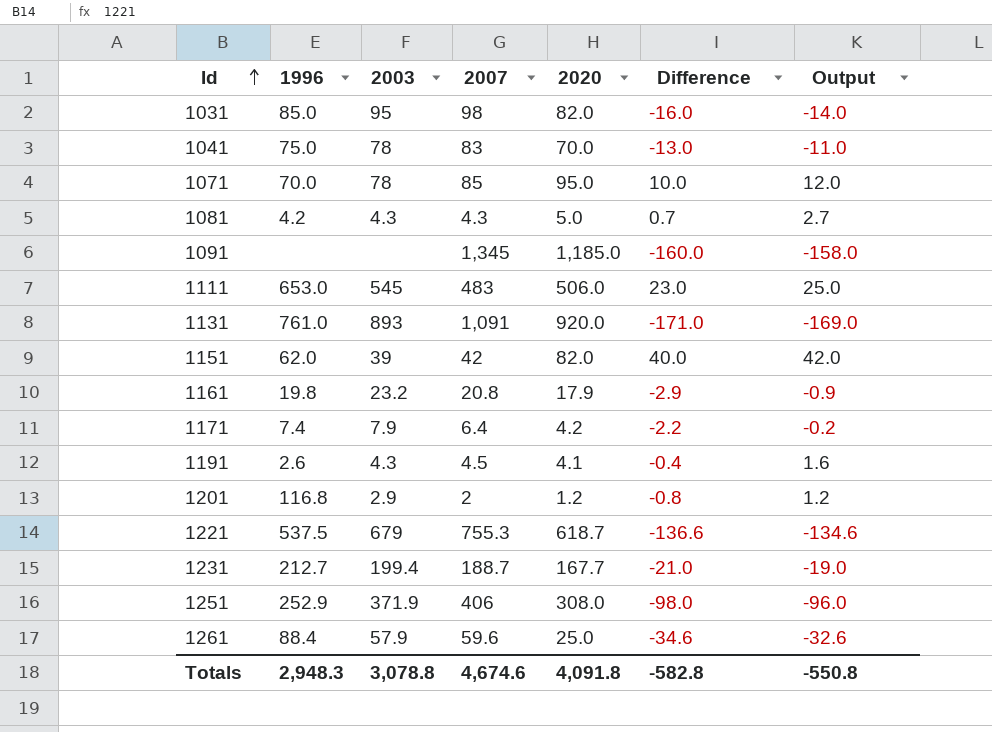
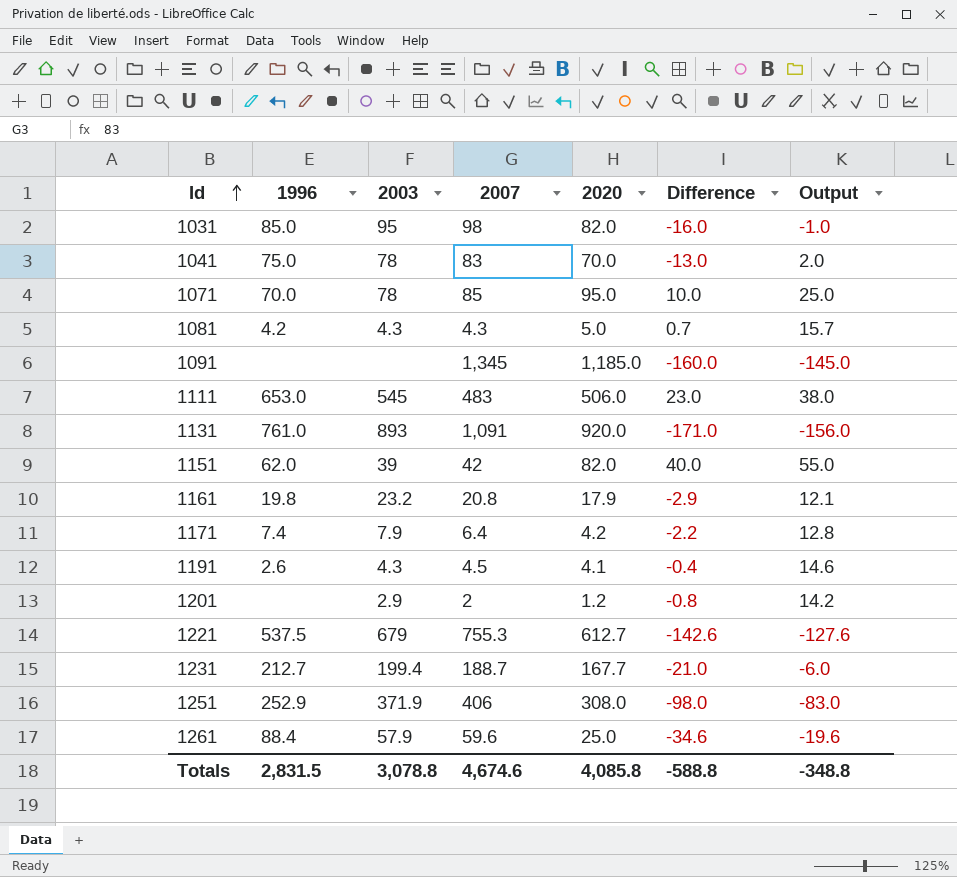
column Output | formula: [Difference] + 2 -> [Difference] + 15
1201 | 1996: 116.8 -> none
1221 | 2020: 618.7 -> 612.7
1221 | Difference: -136.6 -> -142.6
Totals | 1996: 2,948.3 -> 2,831.5
Totals | 2020: 4,091.8 -> 4,085.8
Totals | Difference: -582.8 -> -588.8
Totals | Output: -550.8 -> -348.8

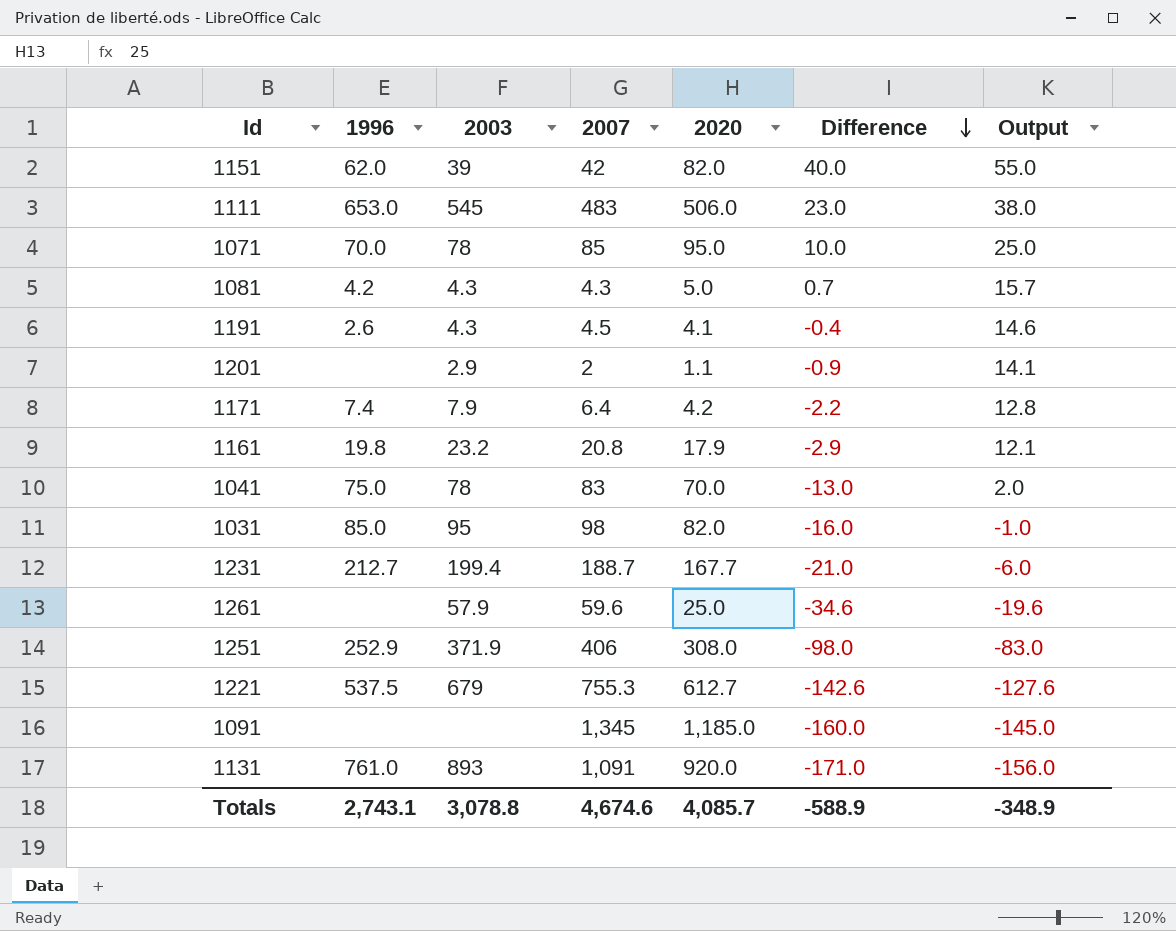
row order: Id ascending -> Difference descending
1201 | 2020: 1.2 -> 1.1
1201 | Difference: -0.8 -> -0.9
1201 | Output: 14.2 -> 14.1
1261 | 1996: 88.4 -> none
Totals | 1996: 2,831.5 -> 2,743.1
Totals | 2020: 4,085.8 -> 4,085.7
Totals | Difference: -588.8 -> -588.9
Totals | Output: -348.8 -> -348.9

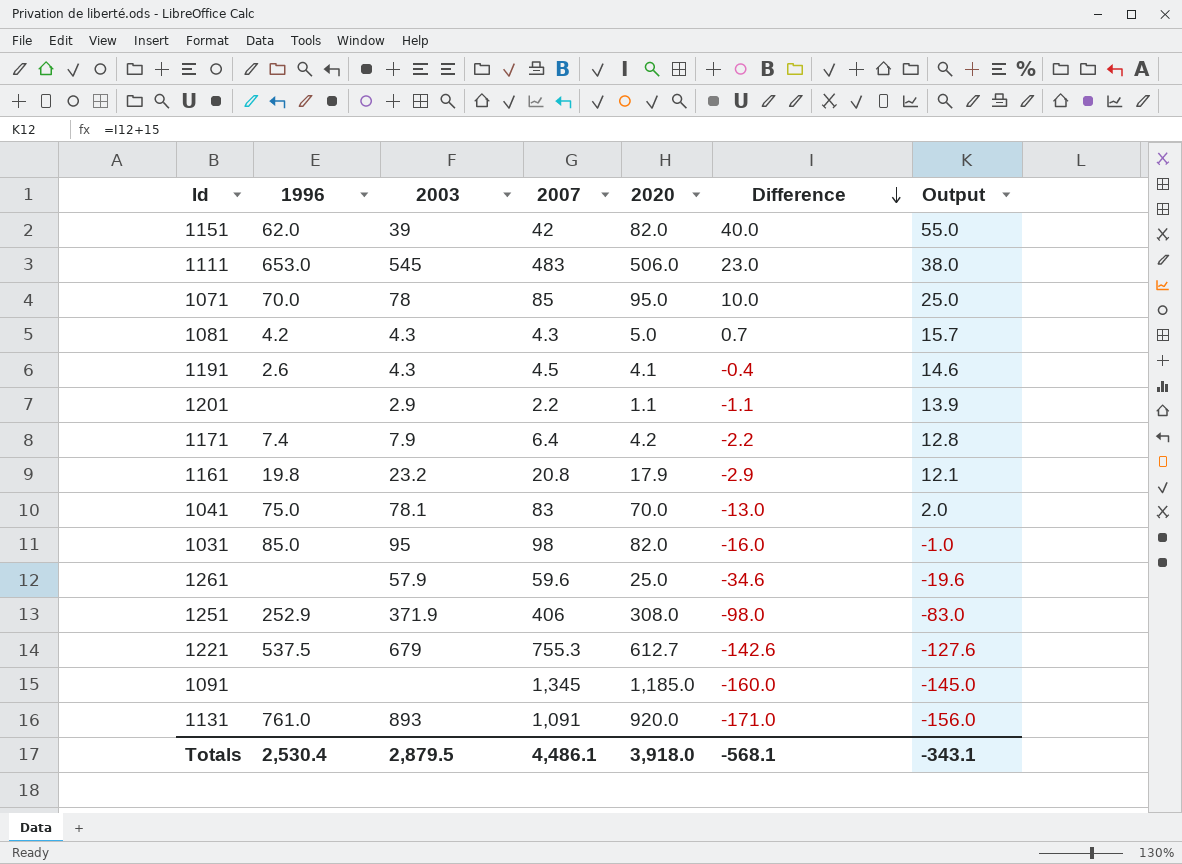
row 1231: 212.7 | 199.4 | 188.7 | 167.7 | -21.0 | -6.0 -> none
1201 | 2007: 2 -> 2.2
1201 | Difference: -0.9 -> -1.1
1201 | Output: 14.1 -> 13.9
1041 | 2003: 78 -> 78.1
Totals | 1996: 2,743.1 -> 2,530.4
Totals | 2003: 3,078.8 -> 2,879.5
Totals | 2007: 4,674.6 -> 4,486.1
Totals | 2020: 4,085.7 -> 3,918.0
Totals | Difference: -588.9 -> -568.1
Totals | Output: -348.9 -> -343.1

